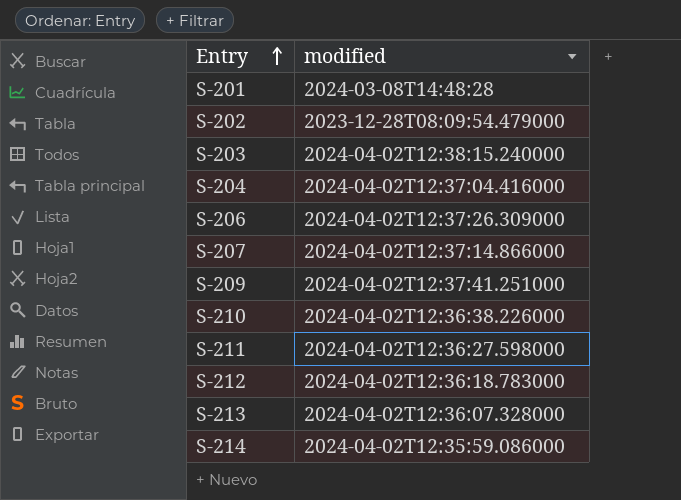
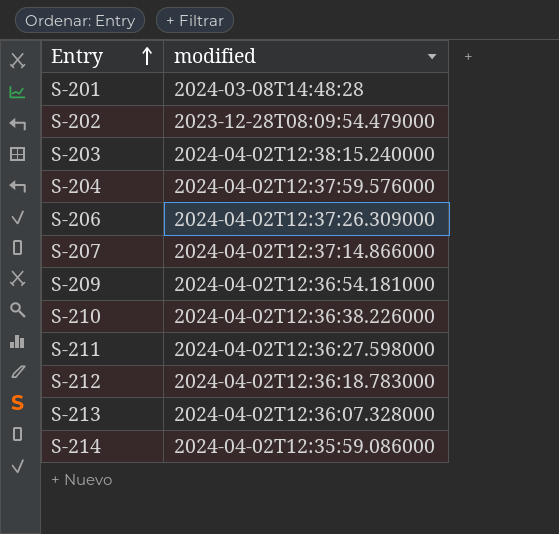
S-204 | modified: 2024-04-02T12:37:04.416000 -> 2024-04-02T12:37:59.576000
S-209 | modified: 2024-04-02T12:37:41.251000 -> 2024-04-02T12:36:54.181000

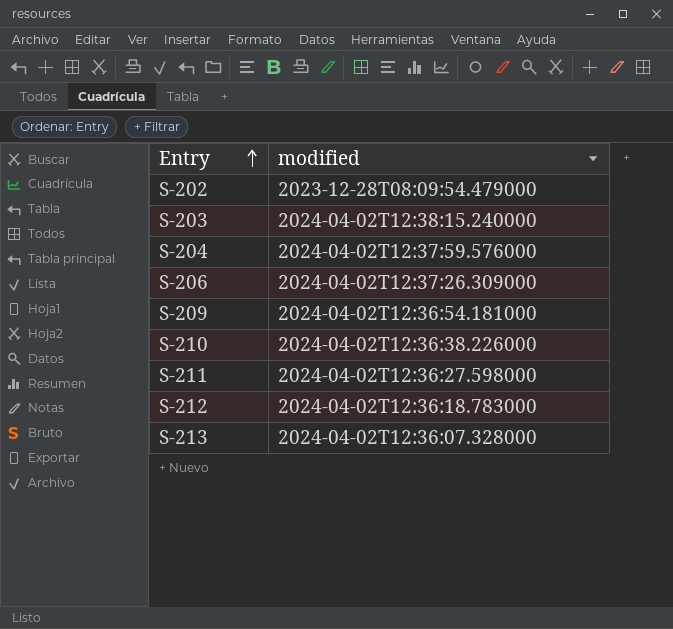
row S-201: 2024-03-08T14:48:28 -> none
row S-207: 2024-04-02T12:37:14.866000 -> none
row S-214: 2024-04-02T12:35:59.086000 -> none

